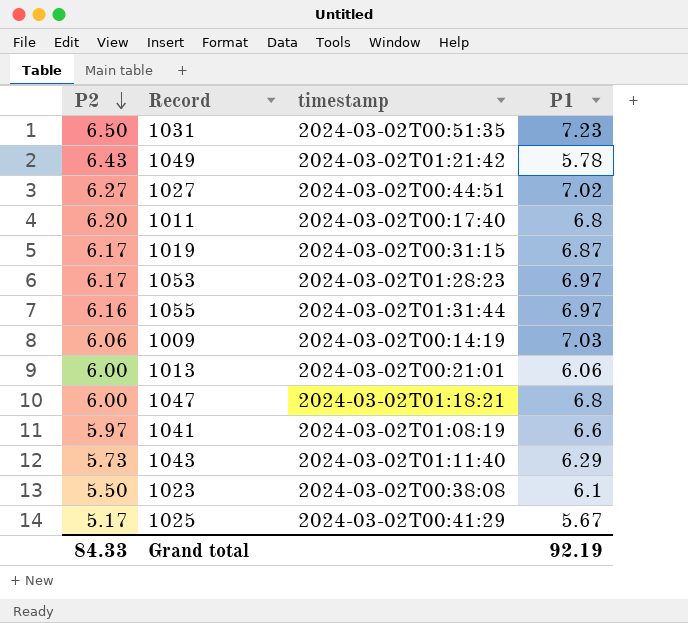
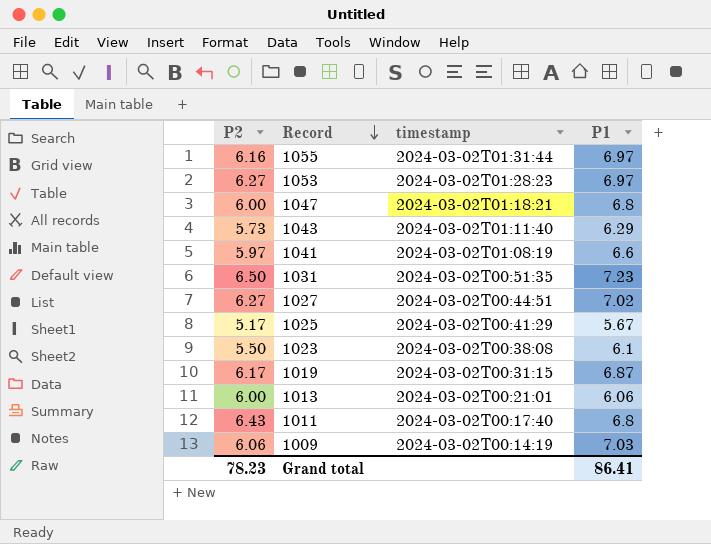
row order: P2 descending -> Record descending
row 1049: 6.43 | 2024-03-02T01:21:42 | 5.78 -> none
1053 | P2: 6.17 -> 6.27
1011 | P2: 6.20 -> 6.43
Grand total | P2: 84.33 -> 78.23
Grand total | P1: 92.19 -> 86.41

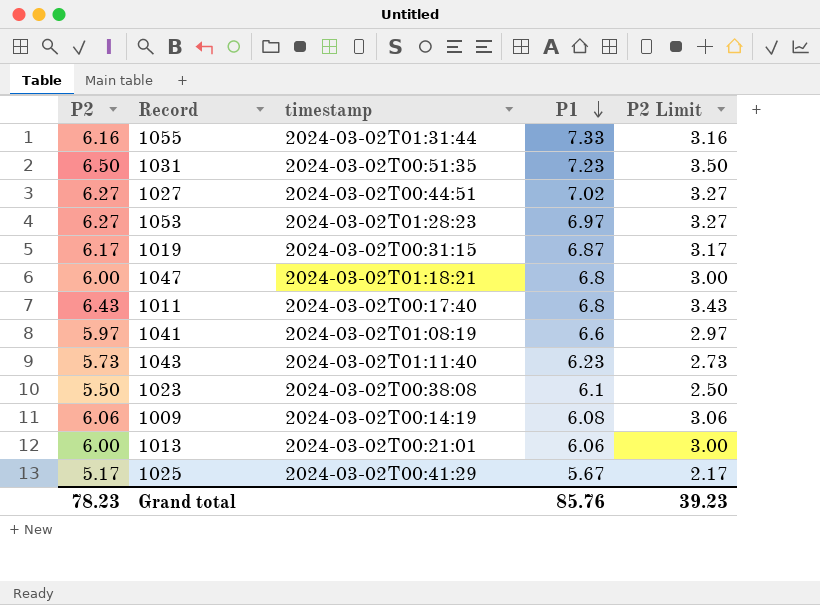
row order: Record descending -> P1 descending
column P2 Limit | formula: none -> [P2] - 3
1055 | P1: 6.97 -> 7.33
1043 | P1: 6.29 -> 6.23
1009 | P1: 7.03 -> 6.08
Grand total | P1: 86.41 -> 85.76

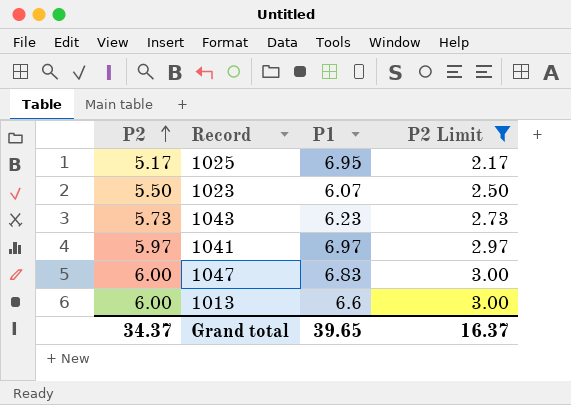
filter: none -> P2 Limit <= 3.00
row order: P1 descending -> P2 ascending
column timestamp | position: 3 -> none
1025 | P1: 5.67 -> 6.95
1023 | P1: 6.1 -> 6.07
1041 | P1: 6.6 -> 6.97
1047 | P1: 6.8 -> 6.83
1013 | P1: 6.06 -> 6.6
Grand total | P2: 78.23 -> 34.37
Grand total | P1: 85.76 -> 39.65
Grand total | P2 Limit: 39.23 -> 16.37

